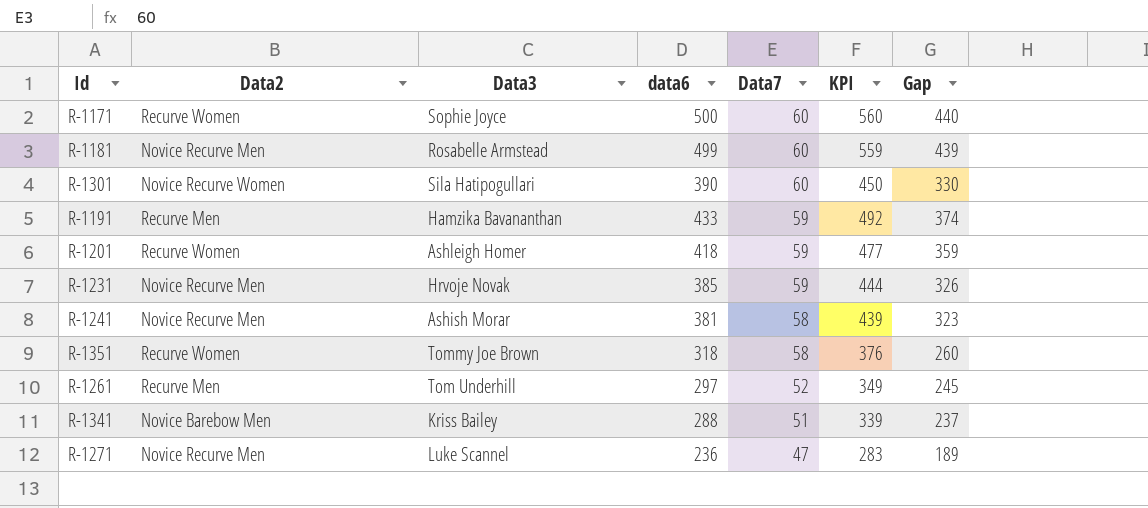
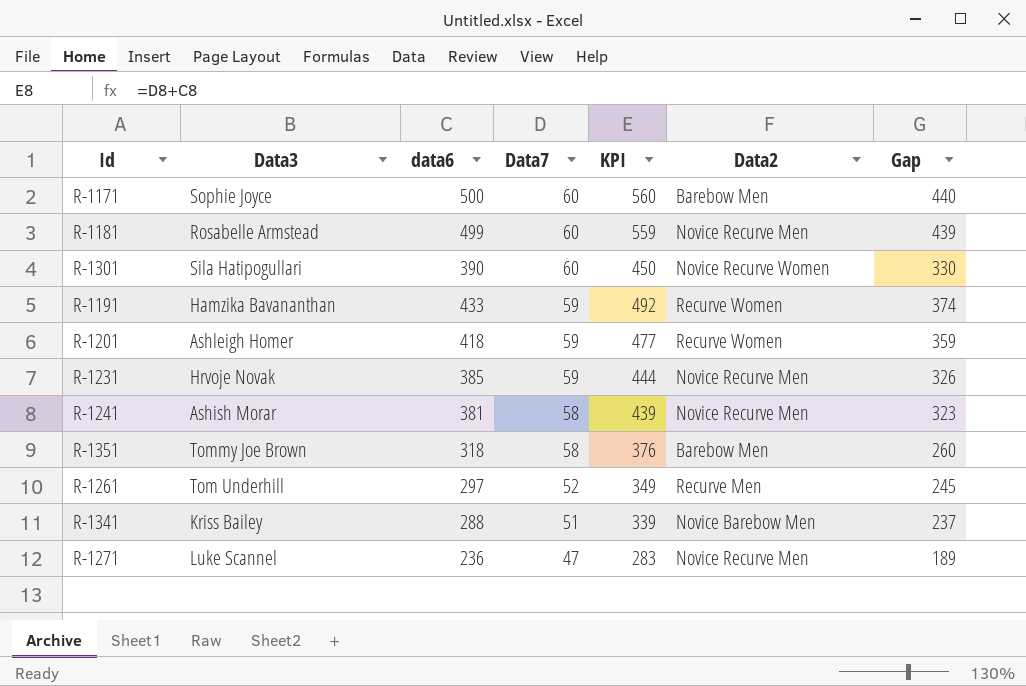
column Data2 | position: 2 -> 6
R-1171 | Data2: Recurve Women -> Barebow Men
R-1191 | Data2: Recurve Men -> Recurve Women
R-1351 | Data2: Recurve Women -> Barebow Men

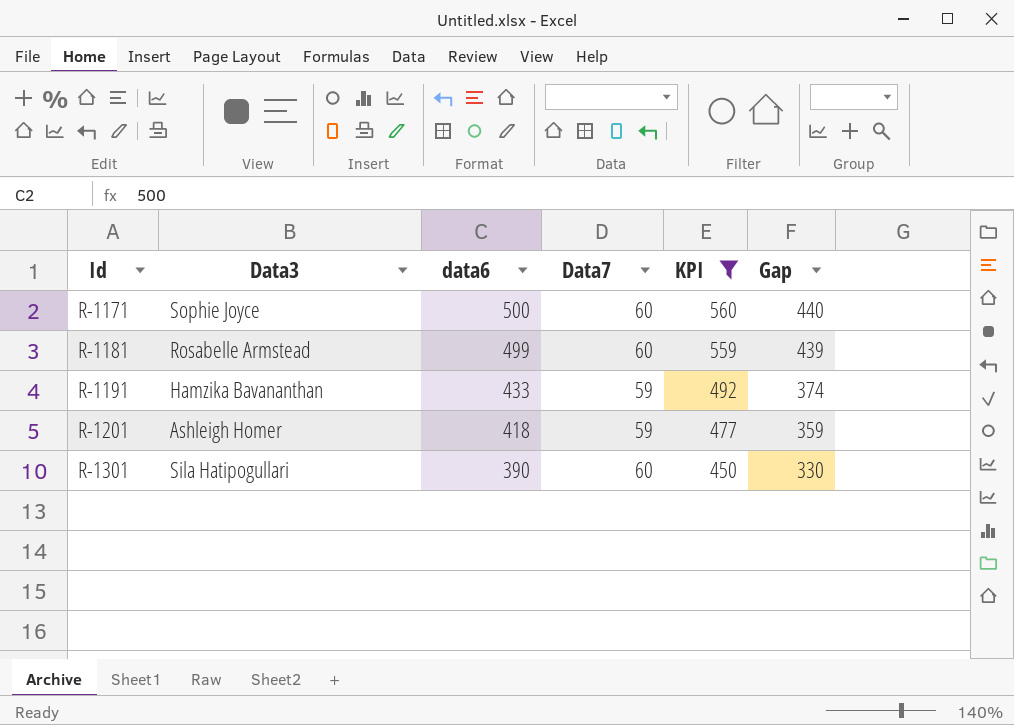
filter: none -> KPI >= 450
row order: Data7 descending -> Id ascending
column Data2 | position: 6 -> none

